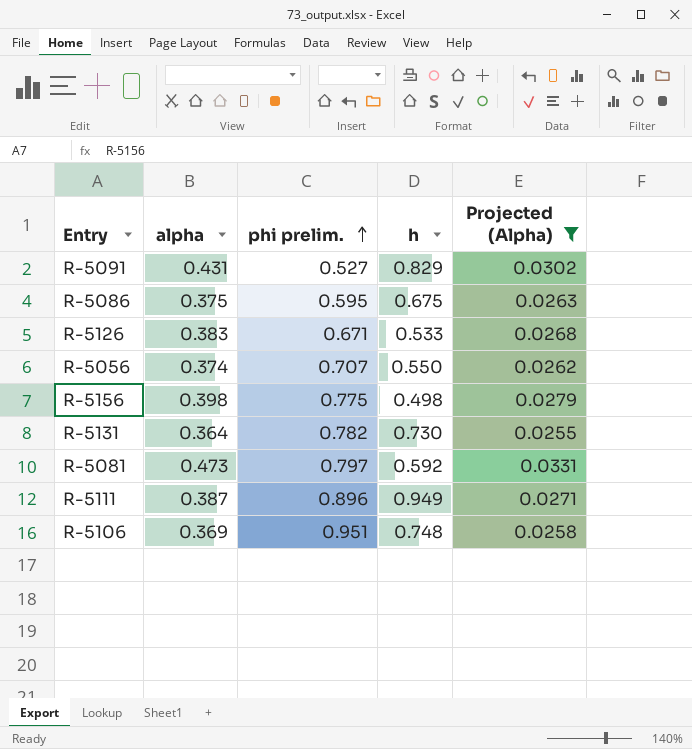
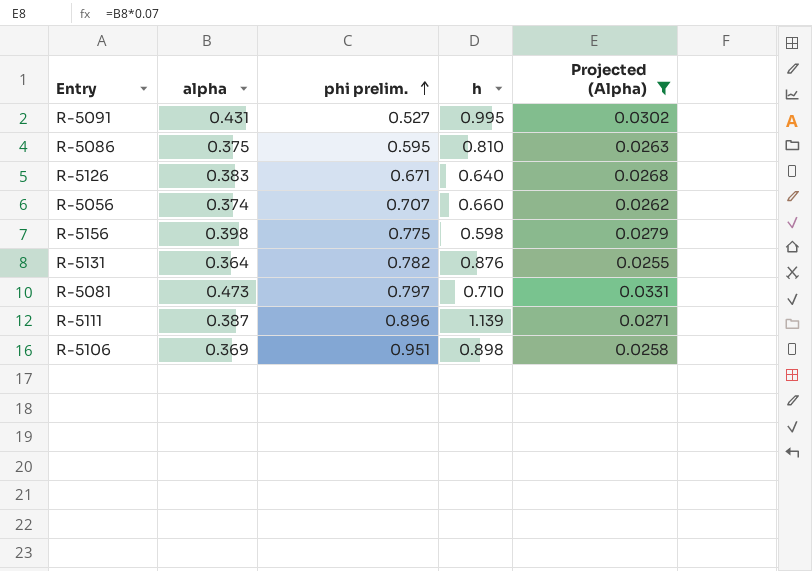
R-5091 | h: 0.829 -> 0.995
R-5086 | h: 0.675 -> 0.810
R-5126 | h: 0.533 -> 0.640
R-5056 | h: 0.550 -> 0.660
R-5156 | h: 0.498 -> 0.598
R-5131 | h: 0.730 -> 0.876
R-5081 | h: 0.592 -> 0.710
R-5111 | h: 0.949 -> 1.139
R-5106 | h: 0.748 -> 0.898

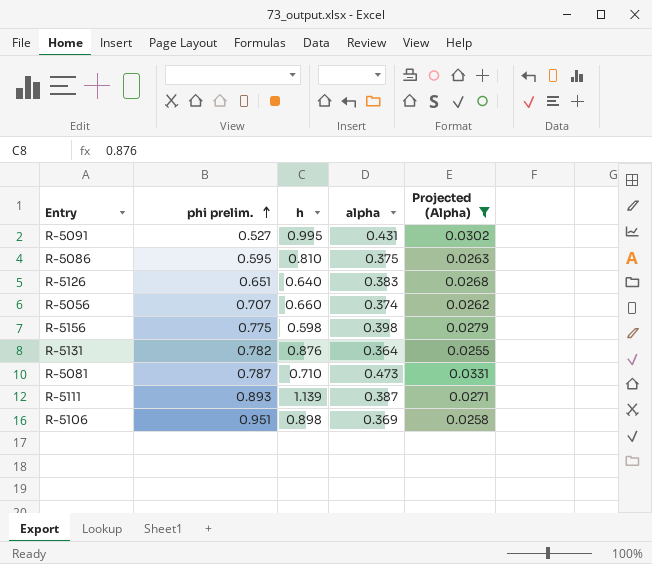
column alpha | position: 2 -> 4
R-5126 | phi prelim.: 0.671 -> 0.651
R-5081 | phi prelim.: 0.797 -> 0.787
R-5111 | phi prelim.: 0.896 -> 0.893

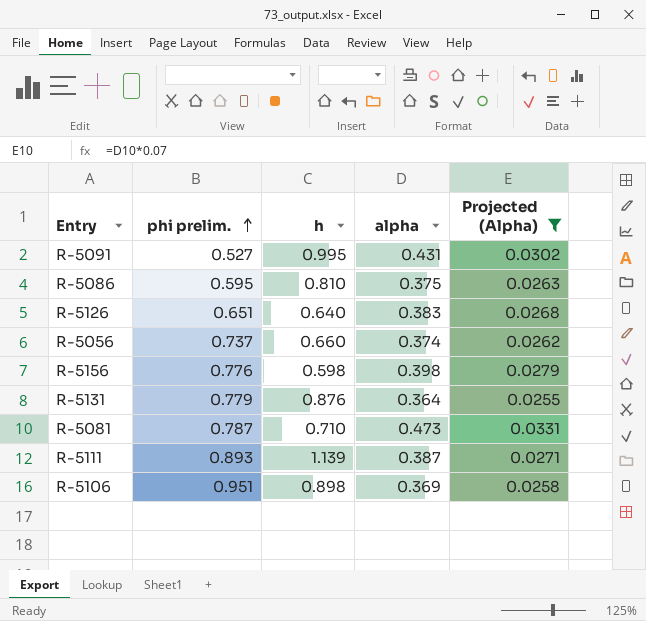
R-5056 | phi prelim.: 0.707 -> 0.737
R-5156 | phi prelim.: 0.775 -> 0.776
R-5131 | phi prelim.: 0.782 -> 0.779

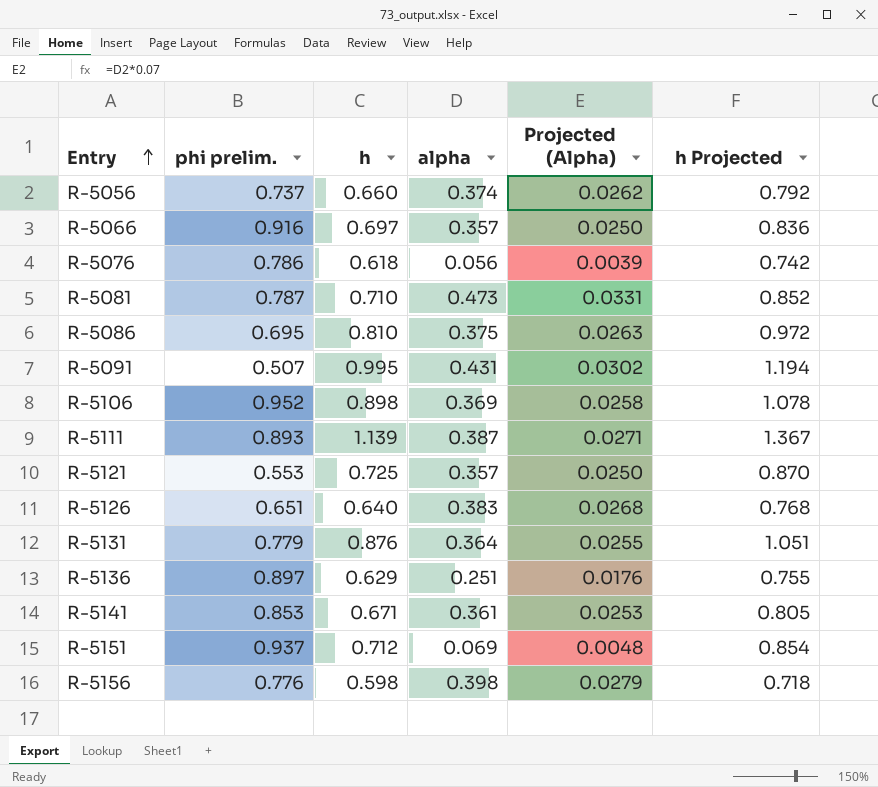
filter: Projected (Alpha) >= 0.0255 -> none
row order: phi prelim. ascending -> Entry ascending
column h Projected | formula: none -> [h] * 1.2
R-5086 | phi prelim.: 0.595 -> 0.695
R-5091 | phi prelim.: 0.527 -> 0.507
R-5106 | phi prelim.: 0.951 -> 0.952

